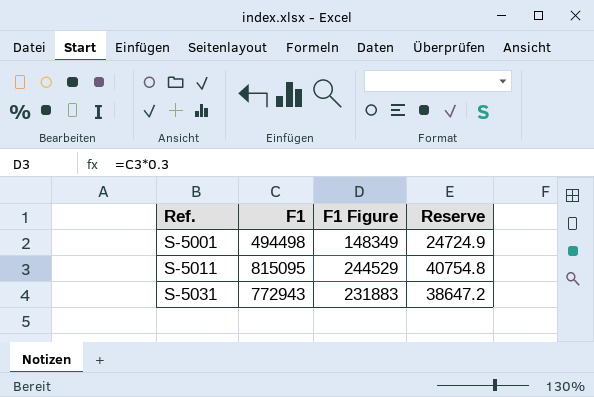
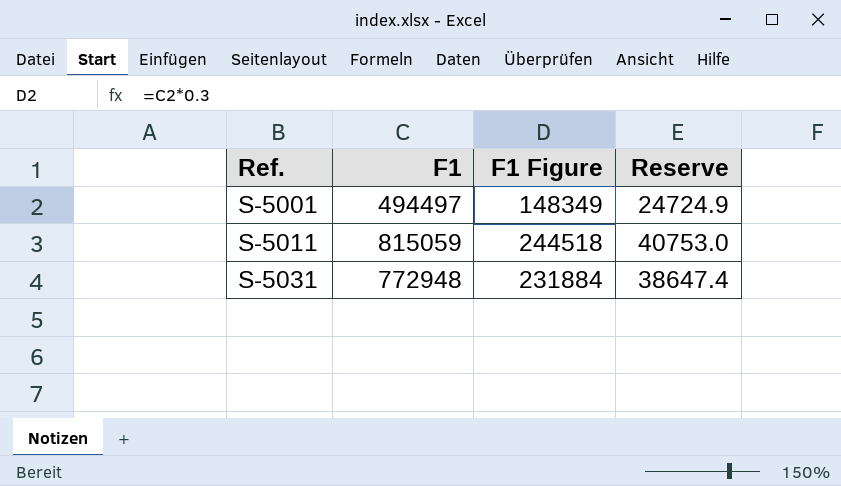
S-5001 | F1: 494498 -> 494497
S-5011 | F1: 815095 -> 815059
S-5011 | F1 Figure: 244529 -> 244518
S-5011 | Reserve: 40754.8 -> 40753.0
S-5031 | F1: 772943 -> 772948
S-5031 | F1 Figure: 231883 -> 231884
S-5031 | Reserve: 38647.2 -> 38647.4

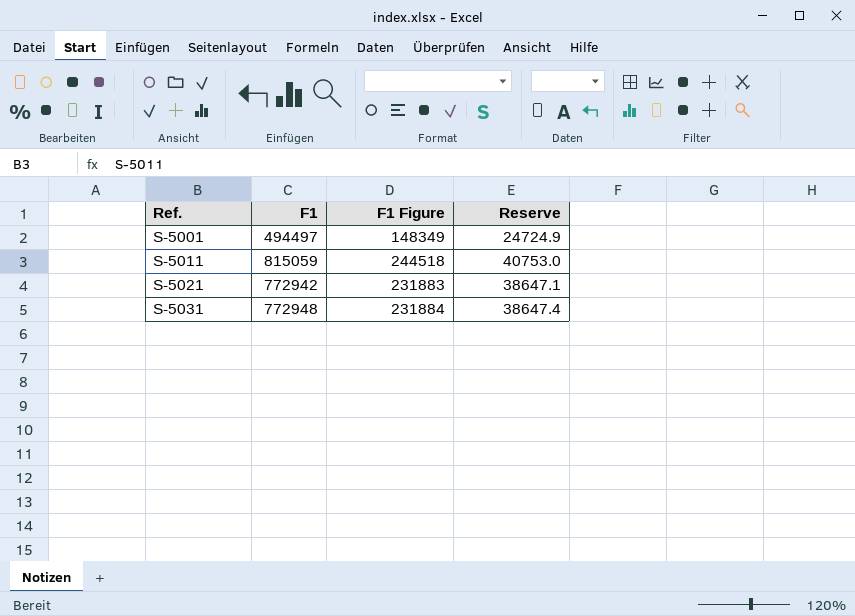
row S-5021: none -> 772942 | 231883 | 38647.1

